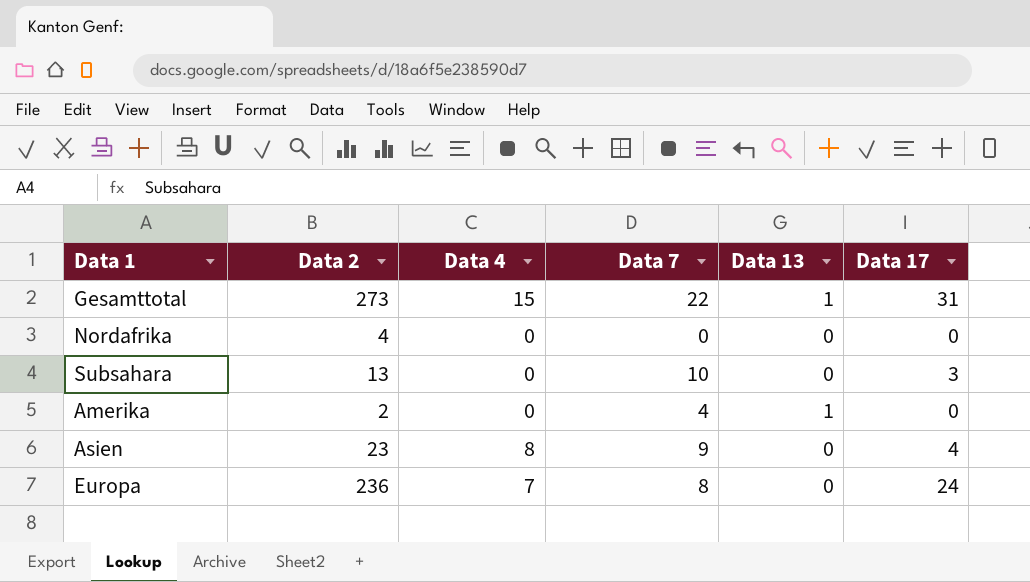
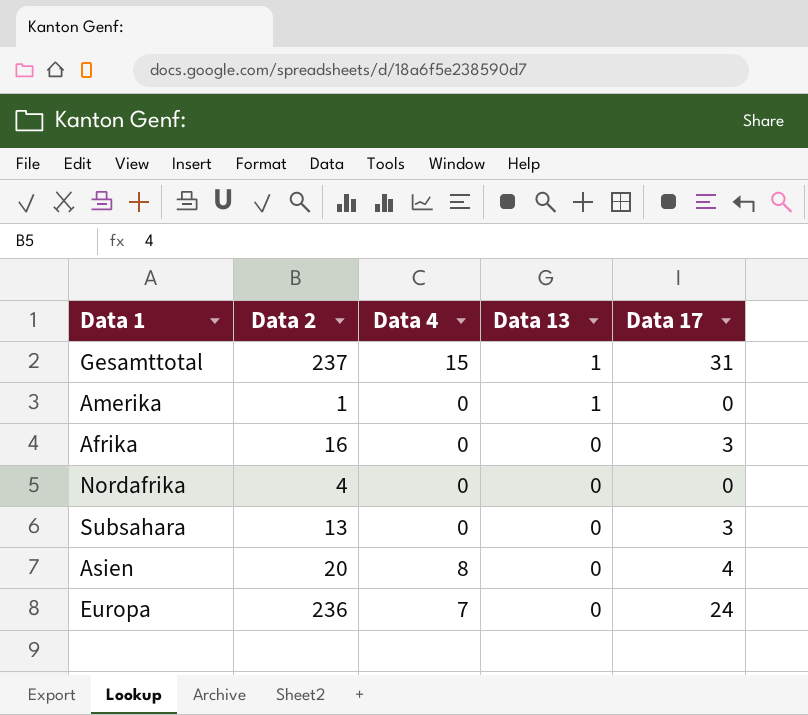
row order: none -> Data 13 descending
column Data 7 | position: 4 -> none
Gesamttotal | Data 2: 273 -> 237
Amerika | Data 2: 2 -> 1
row Afrika: none -> 16 | 0 | 0 | 3
Asien | Data 2: 23 -> 20

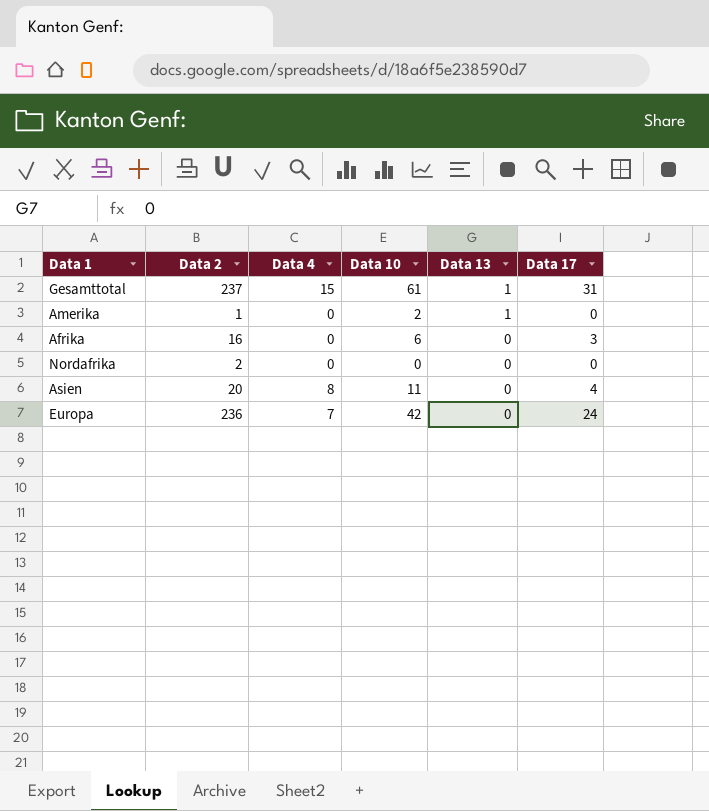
column Data 10 | position: none -> 4
row Subsahara: 13 | 0 | 0 | 3 -> none
Nordafrika | Data 2: 4 -> 2

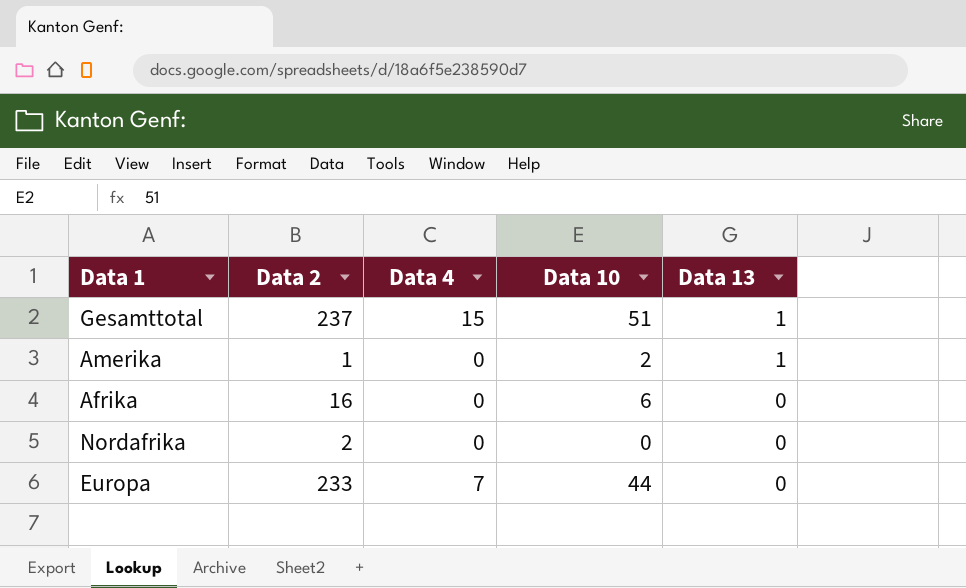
column Data 17 | position: 6 -> none
row Asien: 20 | 8 | 11 | 0 | 4 -> none
Gesamttotal | Data 10: 61 -> 51
Europa | Data 2: 236 -> 233
Europa | Data 10: 42 -> 44

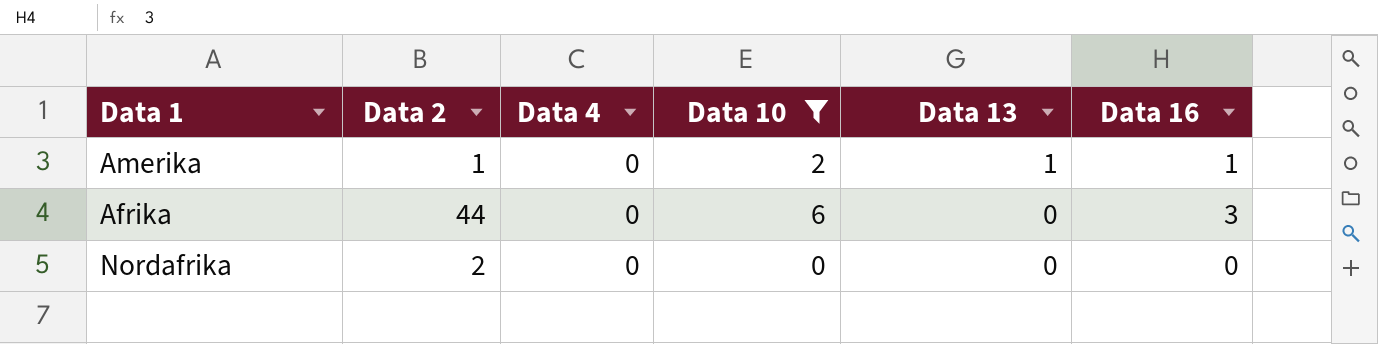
filter: none -> Data 10 <= 6
column Data 16 | position: none -> 6
Afrika | Data 2: 16 -> 44

